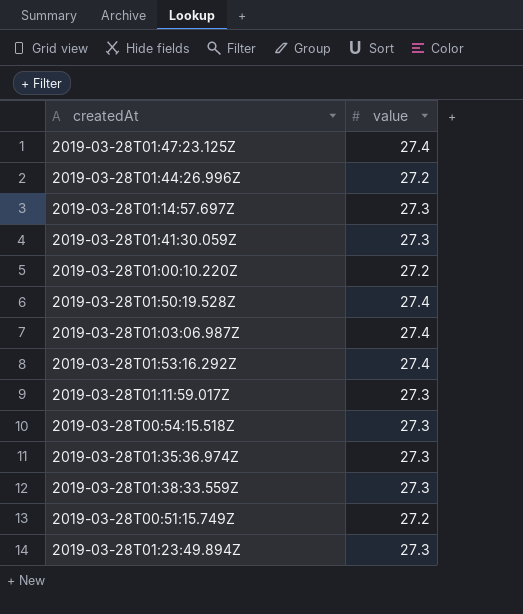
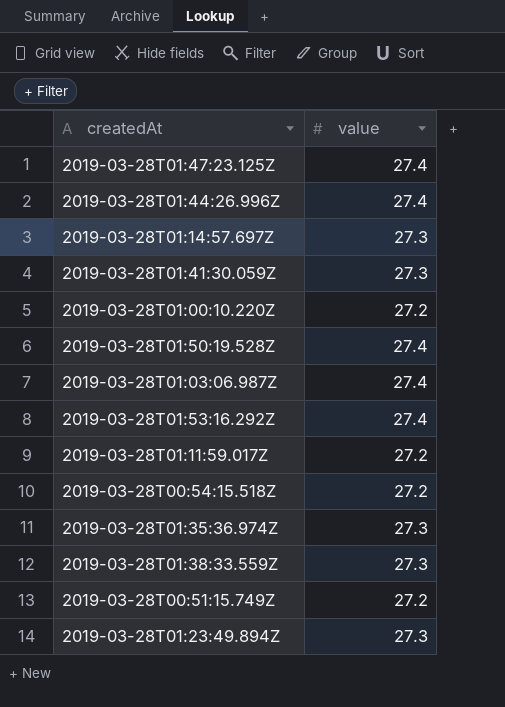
2019-03-28T01:44:26.996Z | value: 27.2 -> 27.4
2019-03-28T01:11:59.017Z | value: 27.3 -> 27.2
2019-03-28T00:54:15.518Z | value: 27.3 -> 27.2

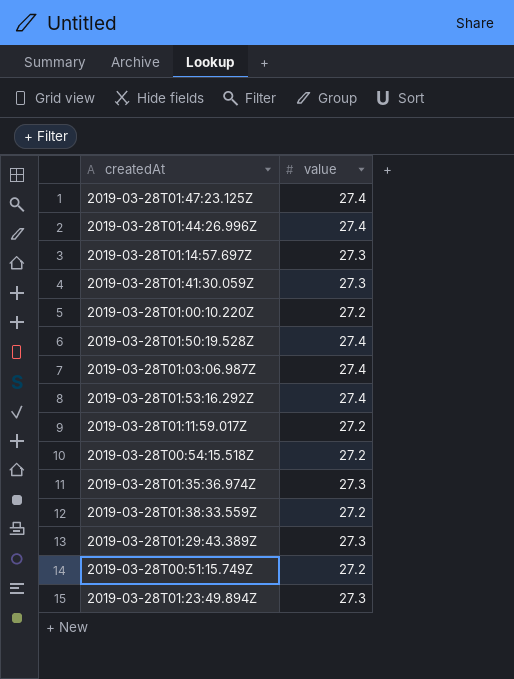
2019-03-28T01:38:33.559Z | value: 27.3 -> 27.2
row 2019-03-28T01:29:43.389Z: none -> 27.3

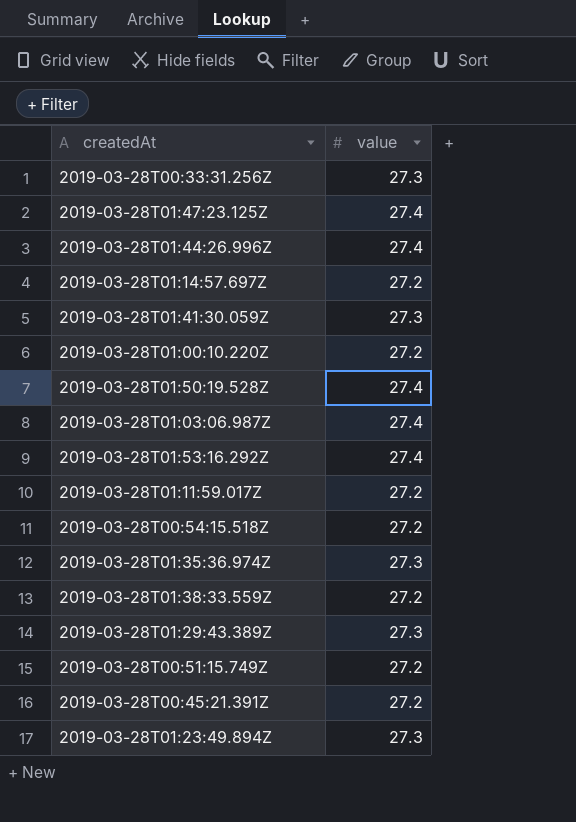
row 2019-03-28T00:33:31.256Z: none -> 27.3
2019-03-28T01:14:57.697Z | value: 27.3 -> 27.2
row 2019-03-28T00:45:21.391Z: none -> 27.2

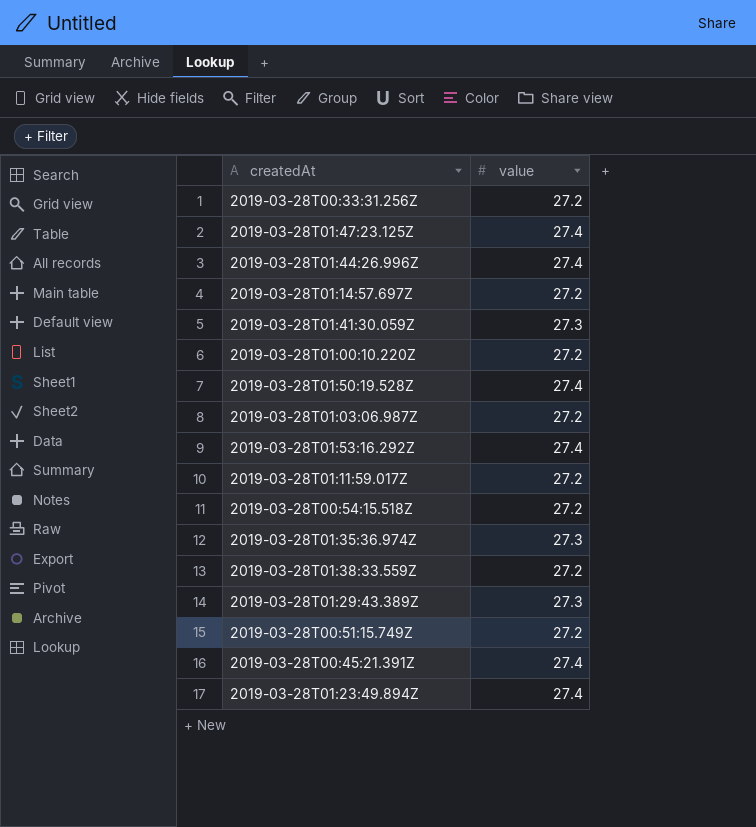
2019-03-28T00:33:31.256Z | value: 27.3 -> 27.2
2019-03-28T01:03:06.987Z | value: 27.4 -> 27.2
2019-03-28T00:45:21.391Z | value: 27.2 -> 27.4
2019-03-28T01:23:49.894Z | value: 27.3 -> 27.4

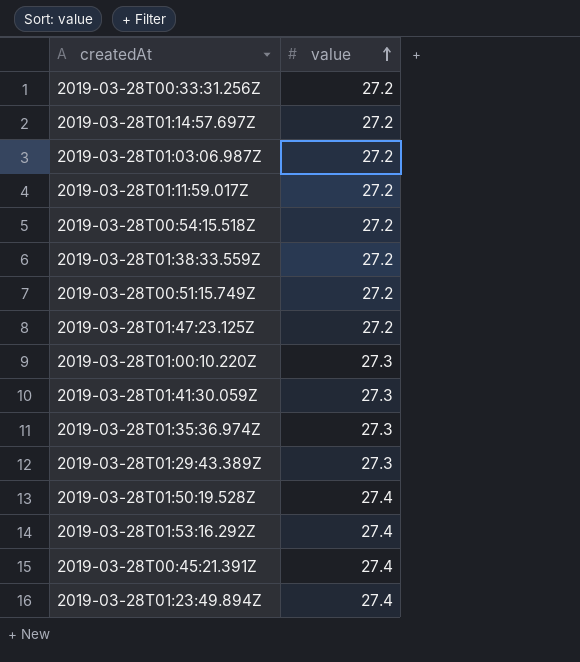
row order: none -> value ascending
row 2019-03-28T01:44:26.996Z: 27.4 -> none
2019-03-28T01:47:23.125Z | value: 27.4 -> 27.2
2019-03-28T01:00:10.220Z | value: 27.2 -> 27.3

